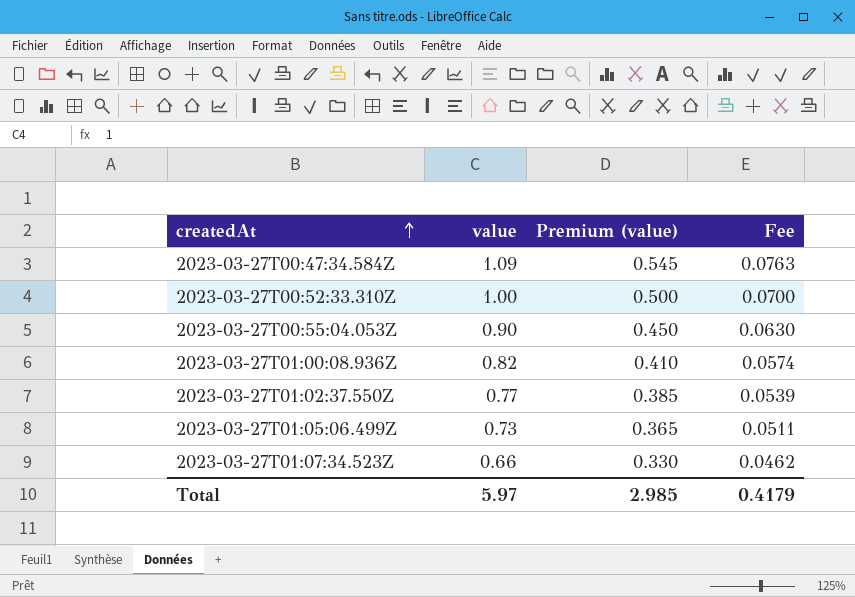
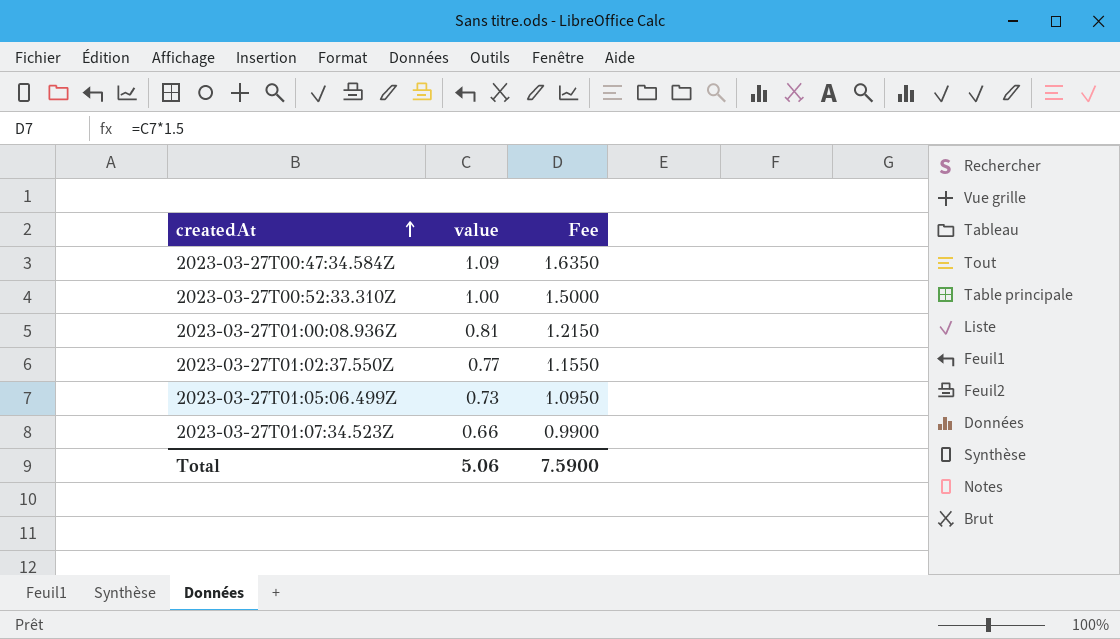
column Premium (value) | formula: [value] * 0.5 -> none
column Fee | formula: [value] * 0.07 -> [value] * 1.5
row 2023-03-27T00:55:04.053Z: 0.90 | 0.450 | 0.0630 -> none
2023-03-27T01:00:08.936Z | value: 0.82 -> 0.81
Total | value: 5.97 -> 5.06
Total | Fee: 0.4179 -> 7.5900

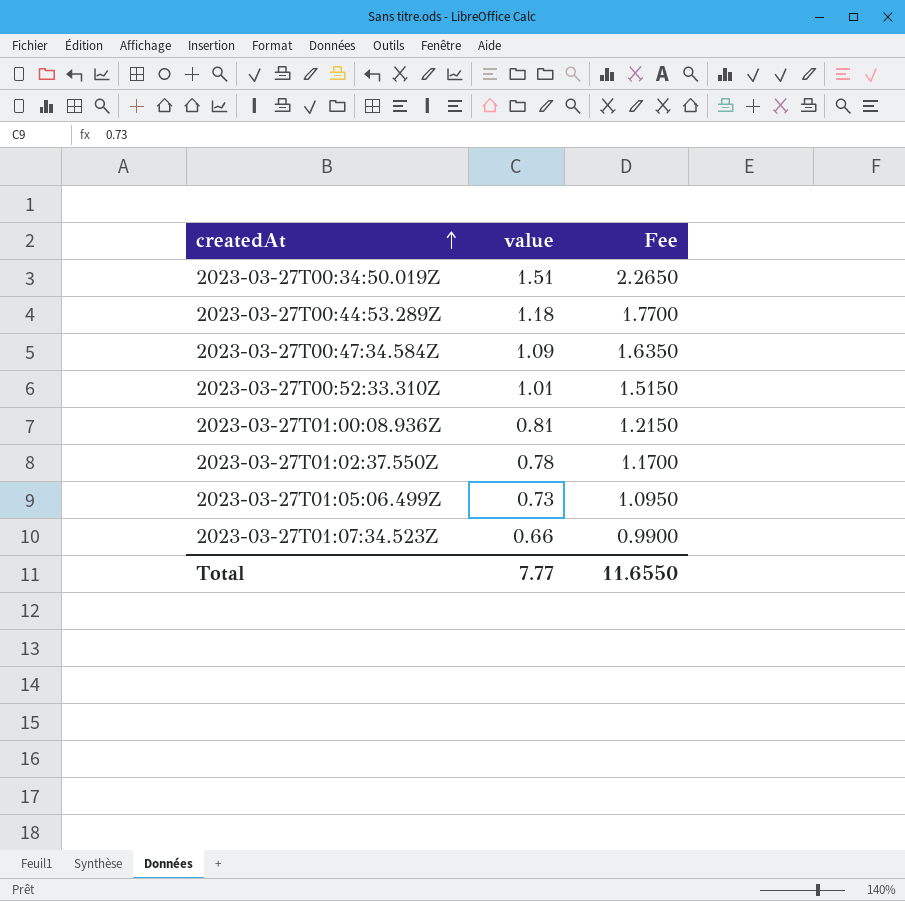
row 2023-03-27T00:34:50.019Z: none -> 1.51 | 2.2650
row 2023-03-27T00:44:53.289Z: none -> 1.18 | 1.7700
2023-03-27T00:52:33.310Z | value: 1.00 -> 1.01
2023-03-27T00:52:33.310Z | Fee: 1.5000 -> 1.5150
2023-03-27T01:02:37.550Z | value: 0.77 -> 0.78
2023-03-27T01:02:37.550Z | Fee: 1.1550 -> 1.1700
Total | value: 5.06 -> 7.77
Total | Fee: 7.5900 -> 11.6550

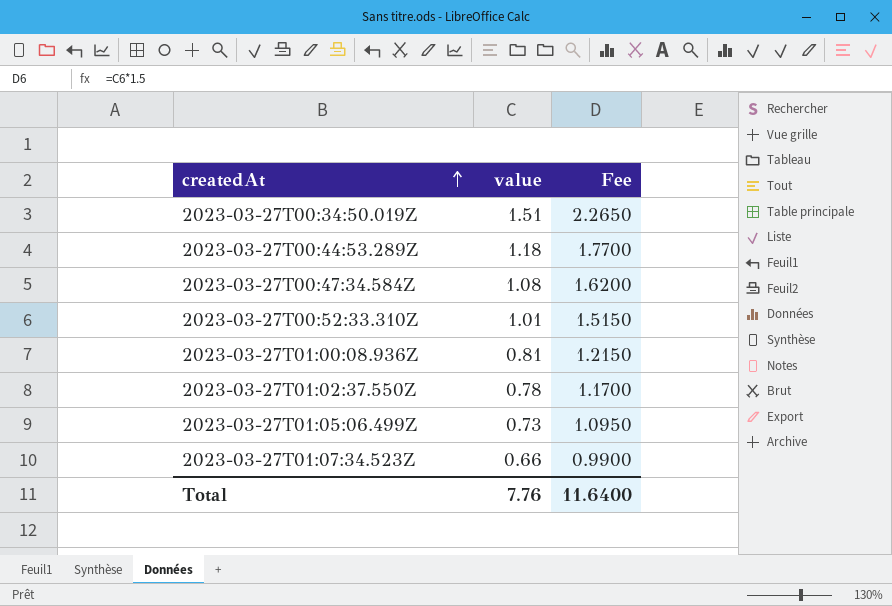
2023-03-27T00:47:34.584Z | value: 1.09 -> 1.08
2023-03-27T00:47:34.584Z | Fee: 1.6350 -> 1.6200
Total | value: 7.77 -> 7.76
Total | Fee: 11.6550 -> 11.6400

